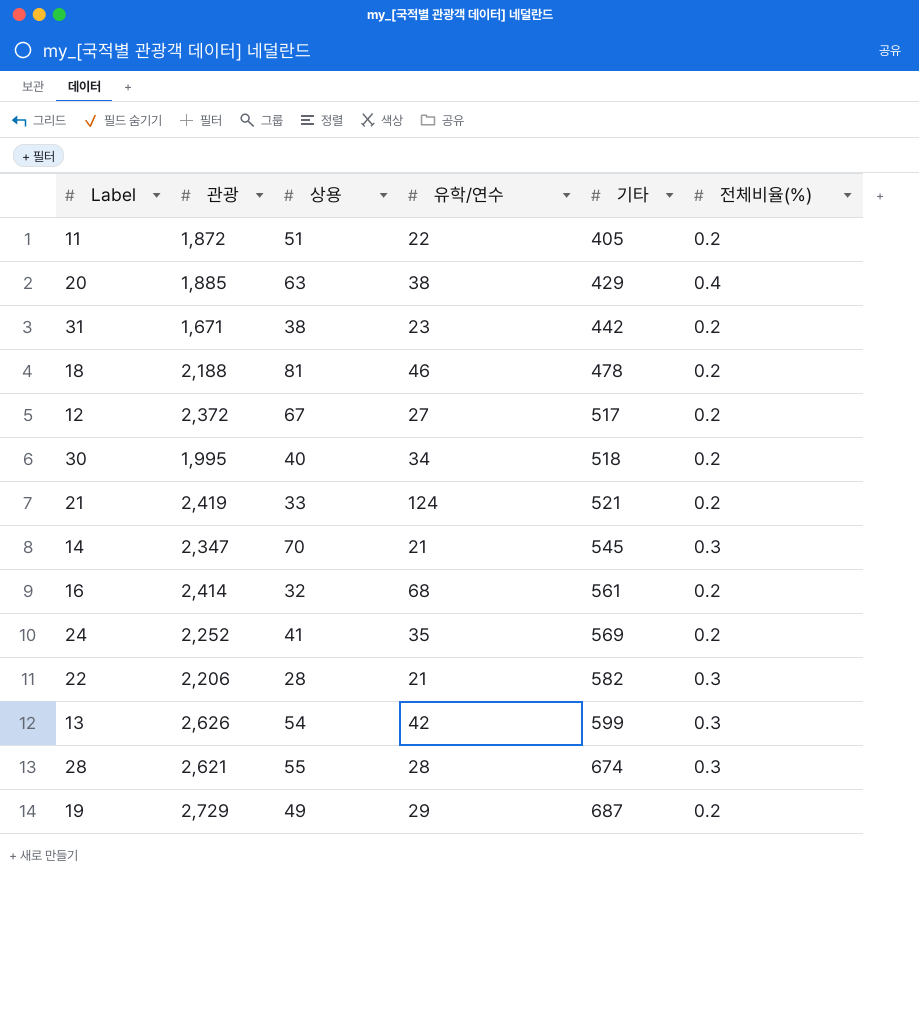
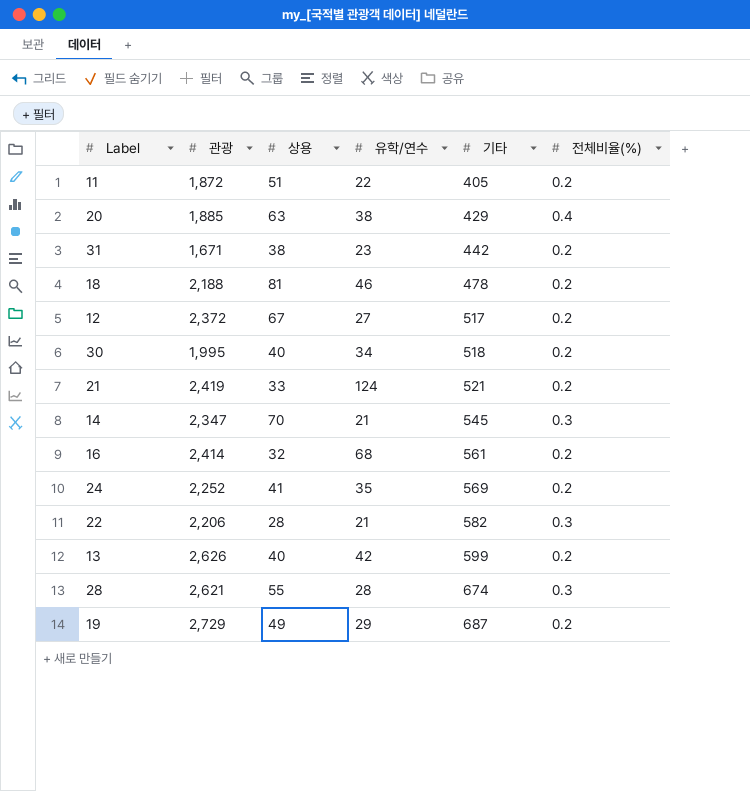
13 | 상용: 54 -> 40
13 | 전체비율(%): 0.3 -> 0.2

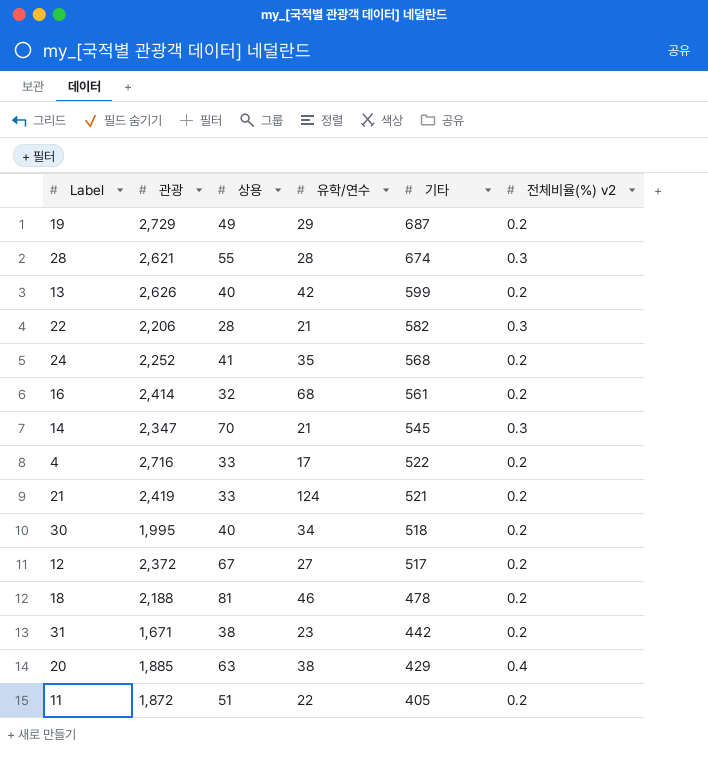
row order: 기타 ascending -> 기타 descending
column name: 전체비율(%) -> 전체비율(%) v2
24 | 기타: 569 -> 568
row 4: none -> 2,716 | 33 | 17 | 522 | 0.2

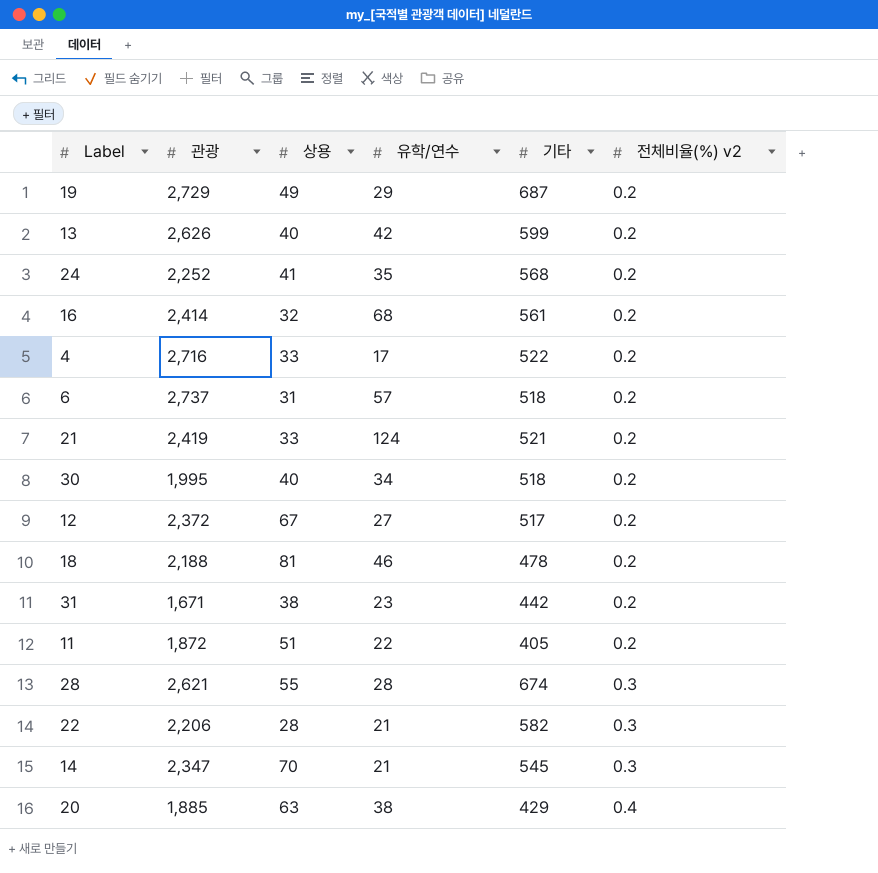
row order: 기타 descending -> 전체비율(%) v2 ascending
row 6: none -> 2,737 | 31 | 57 | 518 | 0.2

